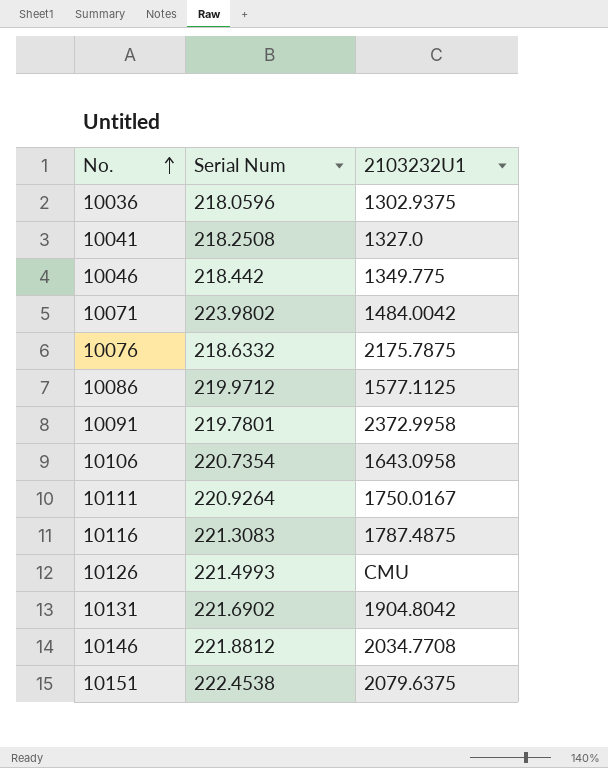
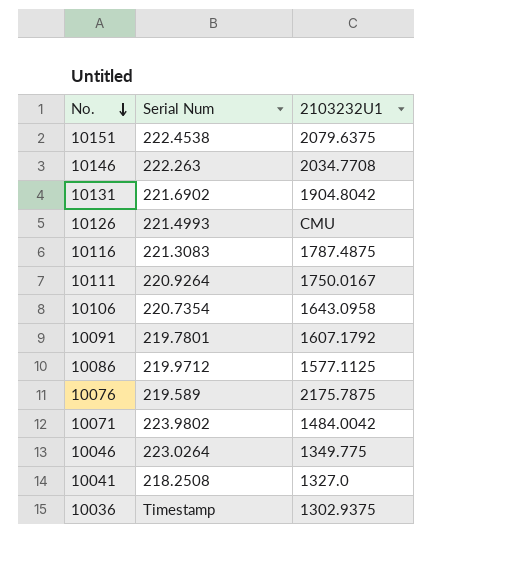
row order: No. ascending -> No. descending
10146 | Serial Num: 221.8812 -> 222.263
10091 | 2103232U1: 2372.9958 -> 1607.1792
10076 | Serial Num: 218.6332 -> 219.589
10046 | Serial Num: 218.442 -> 223.0264
10036 | Serial Num: 218.0596 -> Timestamp

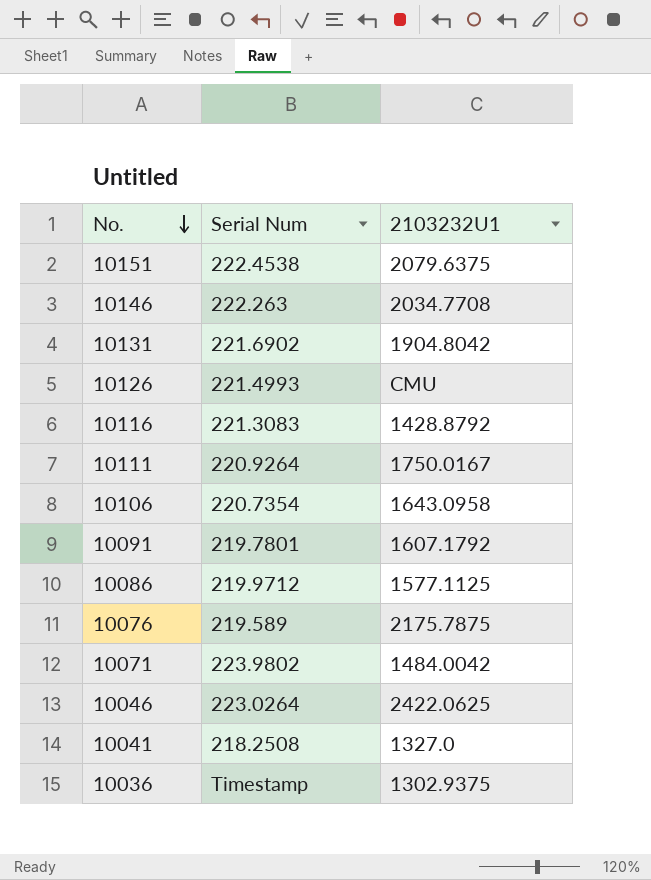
10116 | 2103232U1: 1787.4875 -> 1428.8792
10046 | 2103232U1: 1349.775 -> 2422.0625

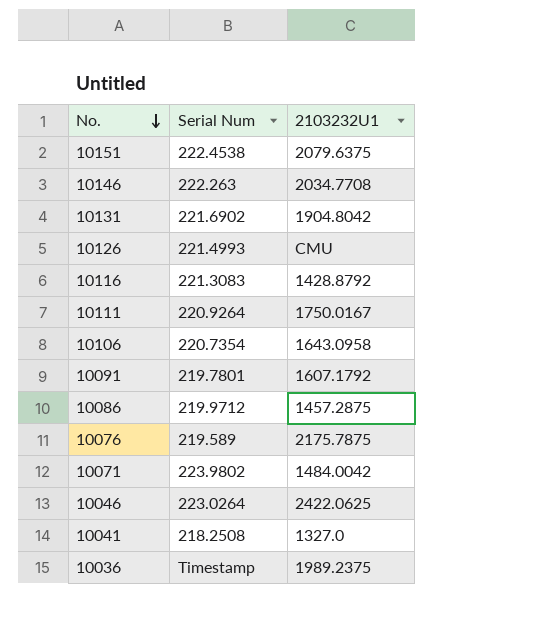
10086 | 2103232U1: 1577.1125 -> 1457.2875
10036 | 2103232U1: 1302.9375 -> 1989.2375

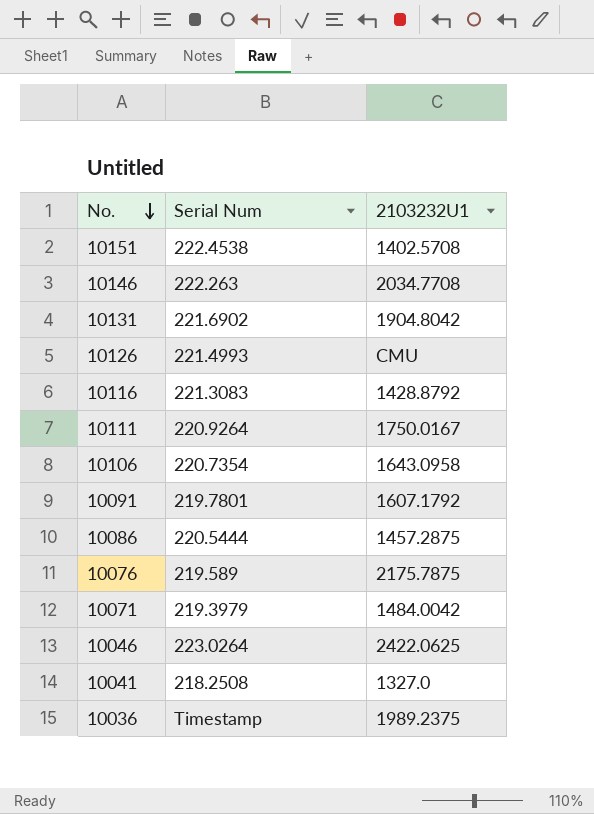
10151 | 2103232U1: 2079.6375 -> 1402.5708
10086 | Serial Num: 219.9712 -> 220.5444
10071 | Serial Num: 223.9802 -> 219.3979

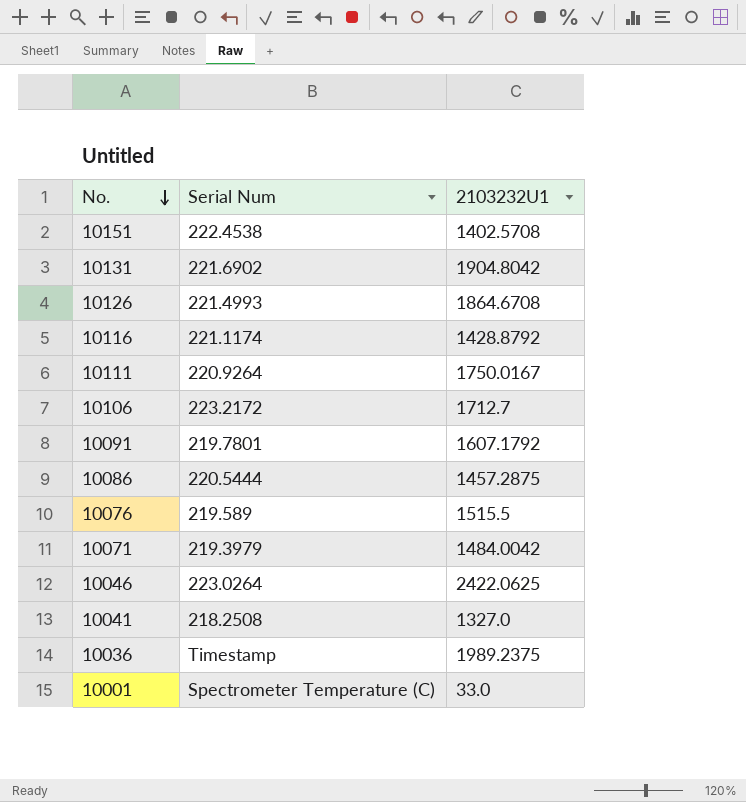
row 10146: 222.263 | 2034.7708 -> none
10126 | 2103232U1: CMU -> 1864.6708
10116 | Serial Num: 221.3083 -> 221.1174
10106 | Serial Num: 220.7354 -> 223.2172
10106 | 2103232U1: 1643.0958 -> 1712.7
10076 | 2103232U1: 2175.7875 -> 1515.5
row 10001: none -> Spectrometer Temperature (C) | 33.0

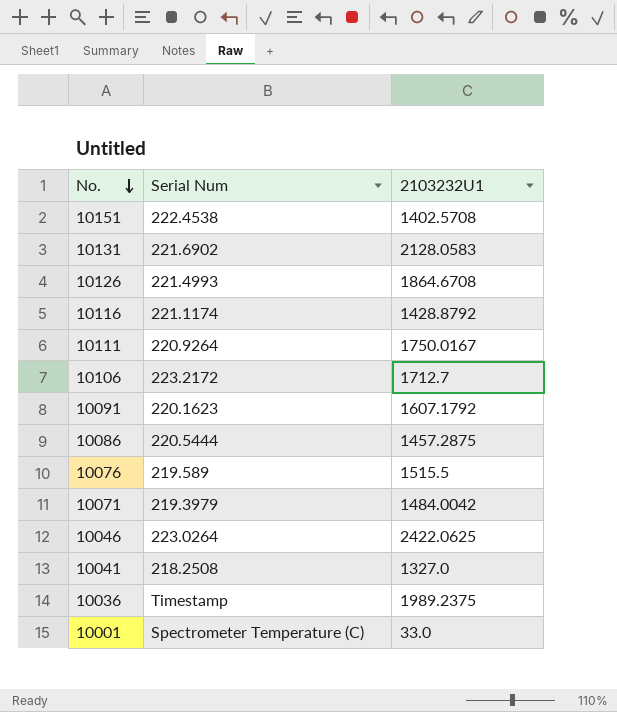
10131 | 2103232U1: 1904.8042 -> 2128.0583
10091 | Serial Num: 219.7801 -> 220.1623

